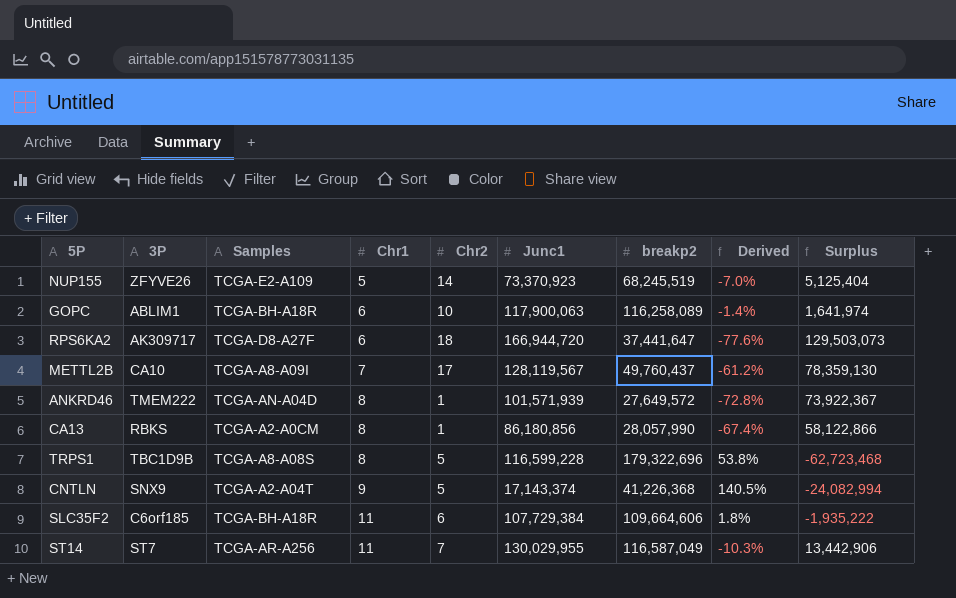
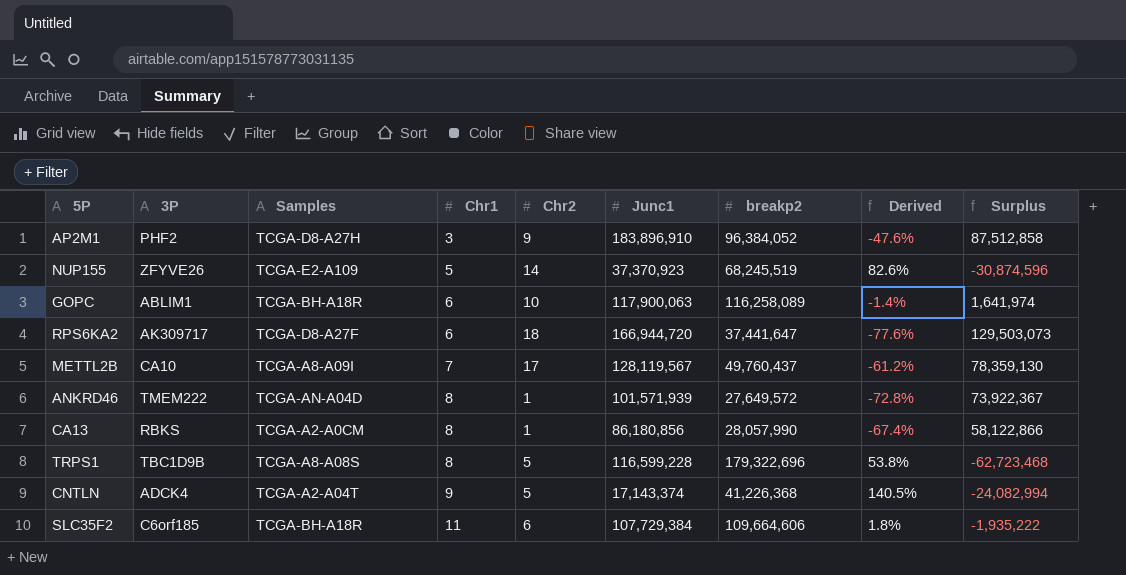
row ST14: ST7 | TCGA-AR-A256 | 11 | 7 | 130,029,955 | 116,587,049 | -10.3% | 13,442,906 -> none
row AP2M1: none -> PHF2 | TCGA-D8-A27H | 3 | 9 | 183,896,910 | 96,384,052 | -47.6% | 87,512,858
NUP155 | Junc1: 73,370,923 -> 37,370,923
NUP155 | Derived: -7.0% -> 82.6%
NUP155 | Surplus: 5,125,404 -> -30,874,596
CNTLN | 3P: SNX9 -> ADCK4

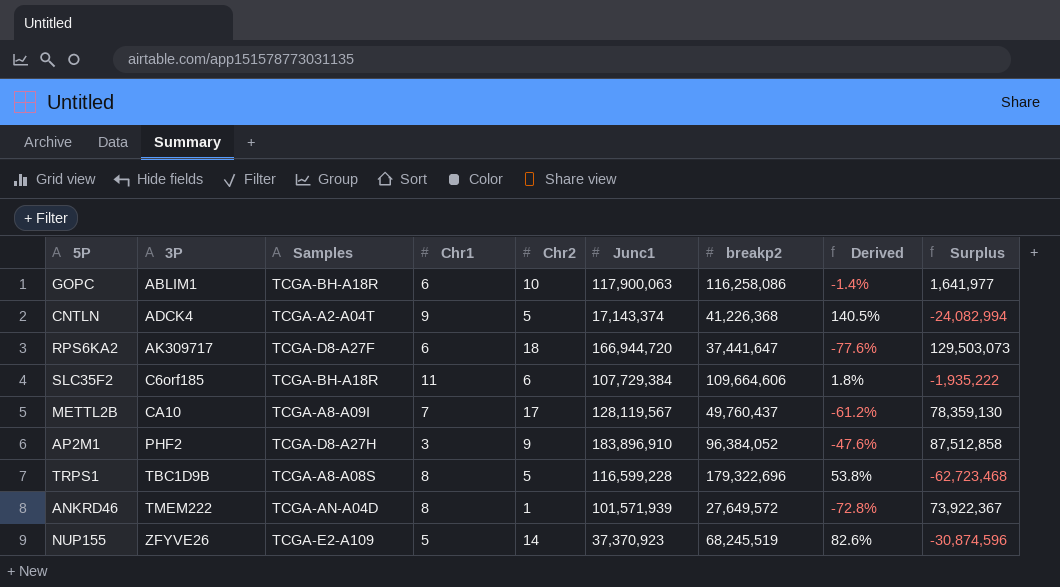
row order: Chr1 ascending -> 3P ascending
row CA13: RBKS | TCGA-A2-A0CM | 8 | 1 | 86,180,856 | 28,057,990 | -67.4% | 58,122,866 -> none
GOPC | breakp2: 116,258,089 -> 116,258,086
GOPC | Surplus: 1,641,974 -> 1,641,977

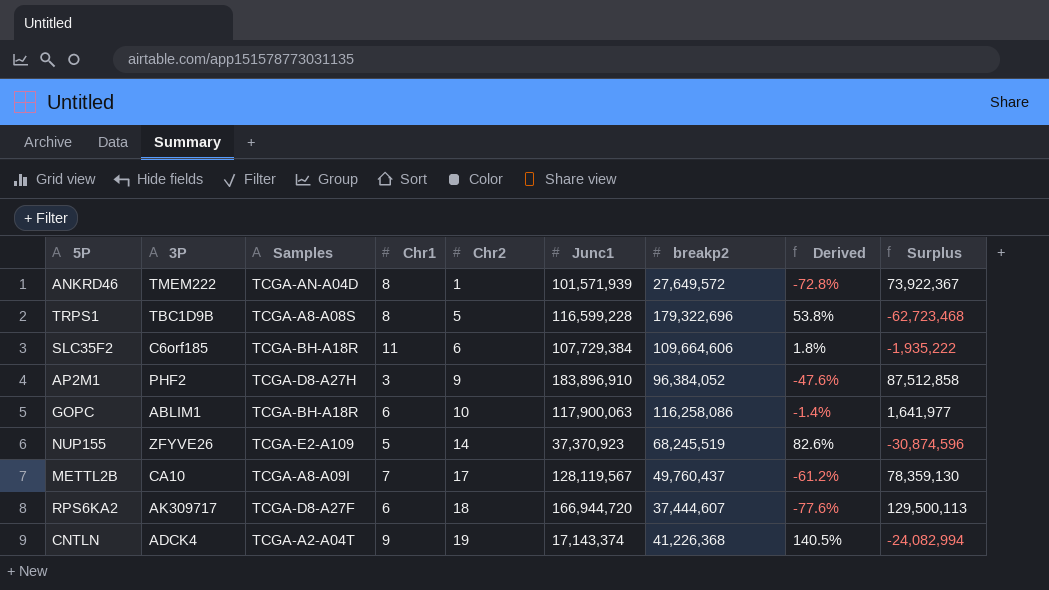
row order: 3P ascending -> Chr2 ascending
RPS6KA2 | breakp2: 37,441,647 -> 37,444,607
RPS6KA2 | Surplus: 129,503,073 -> 129,500,113
CNTLN | Chr2: 5 -> 19

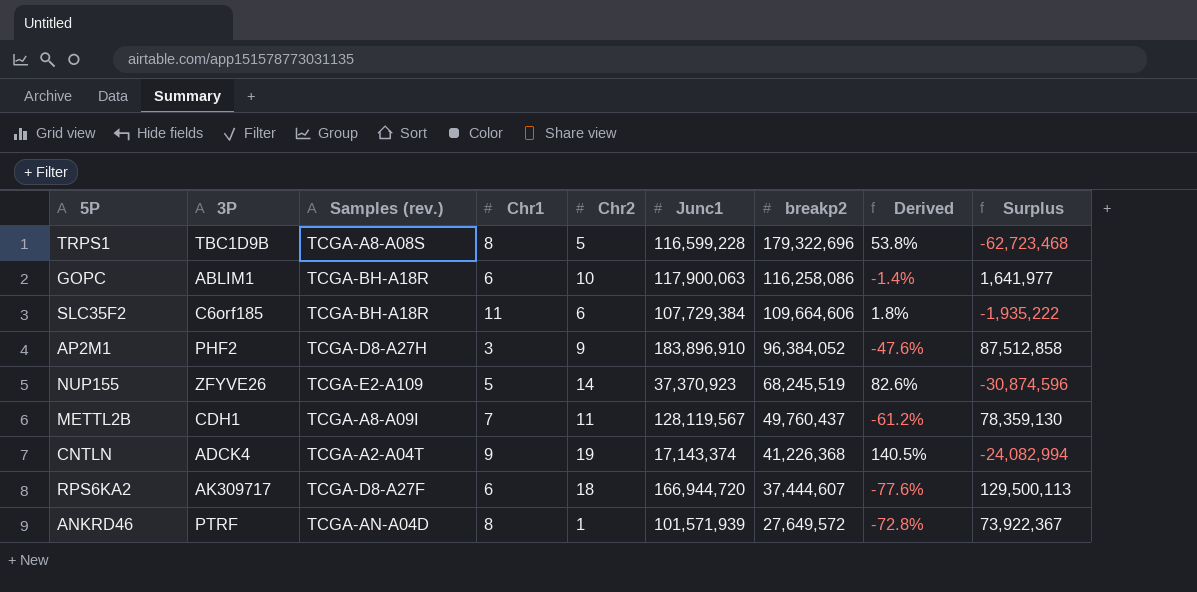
row order: Chr2 ascending -> breakp2 descending
column name: Samples -> Samples (rev.)
METTL2B | 3P: CA10 -> CDH1
METTL2B | Chr2: 17 -> 11
ANKRD46 | 3P: TMEM222 -> PTRF

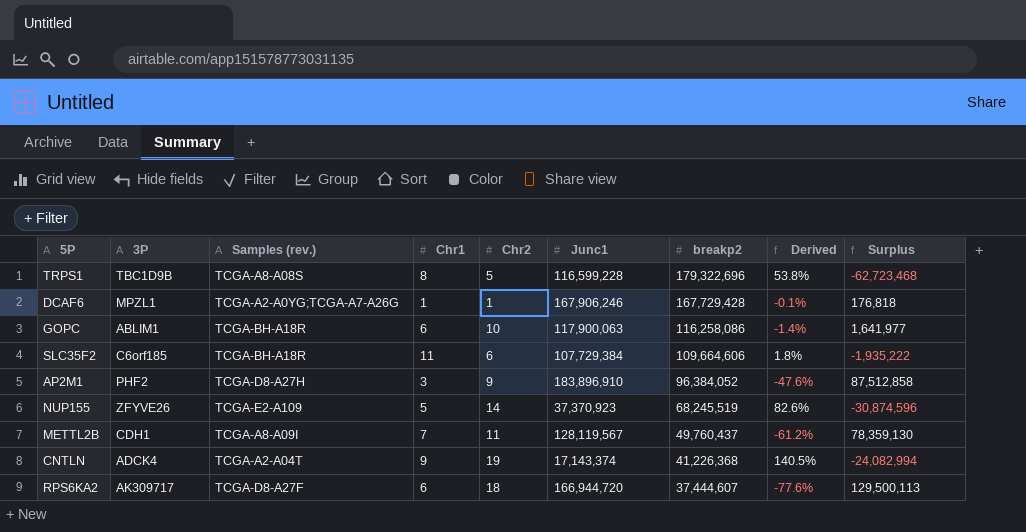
row ANKRD46: PTRF | TCGA-AN-A04D | 8 | 1 | 101,571,939 | 27,649,572 | -72.8% | 73,922,367 -> none
row DCAF6: none -> MPZL1 | TCGA-A2-A0YG;TCGA-A7-A26G | 1 | 1 | 167,906,246 | 167,729,428 | -0.1% | 176,818

